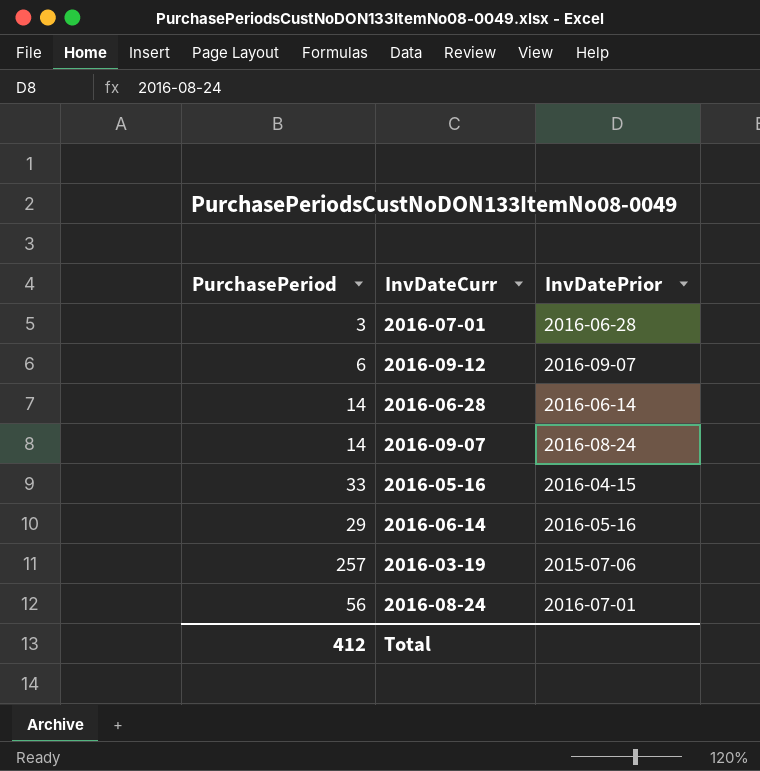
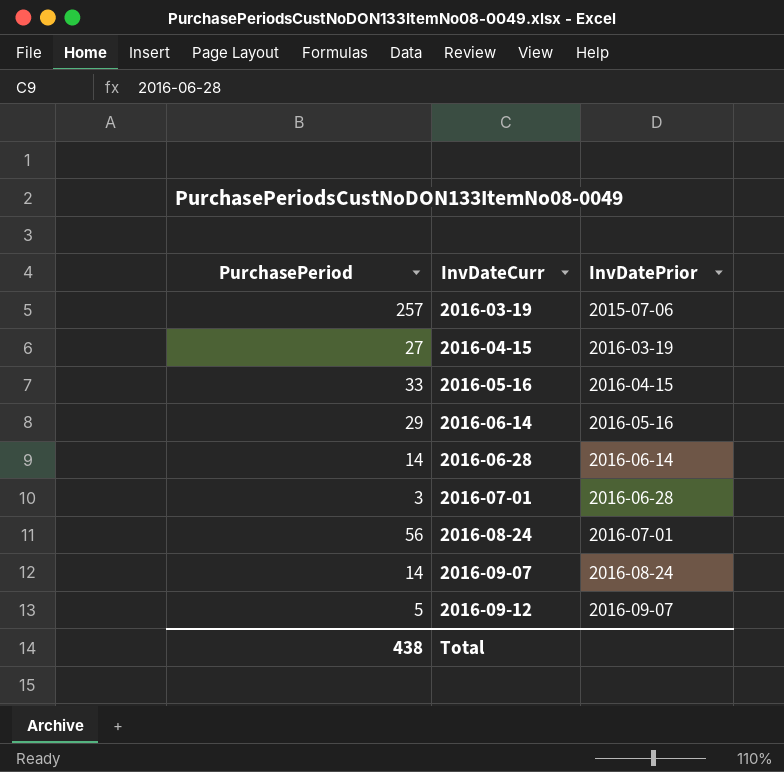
row order: none -> InvDateCurr ascending
row 2016-04-15: none -> 27 | 2016-03-19
2016-09-12 | PurchasePeriod: 6 -> 5
Total | PurchasePeriod: 412 -> 438

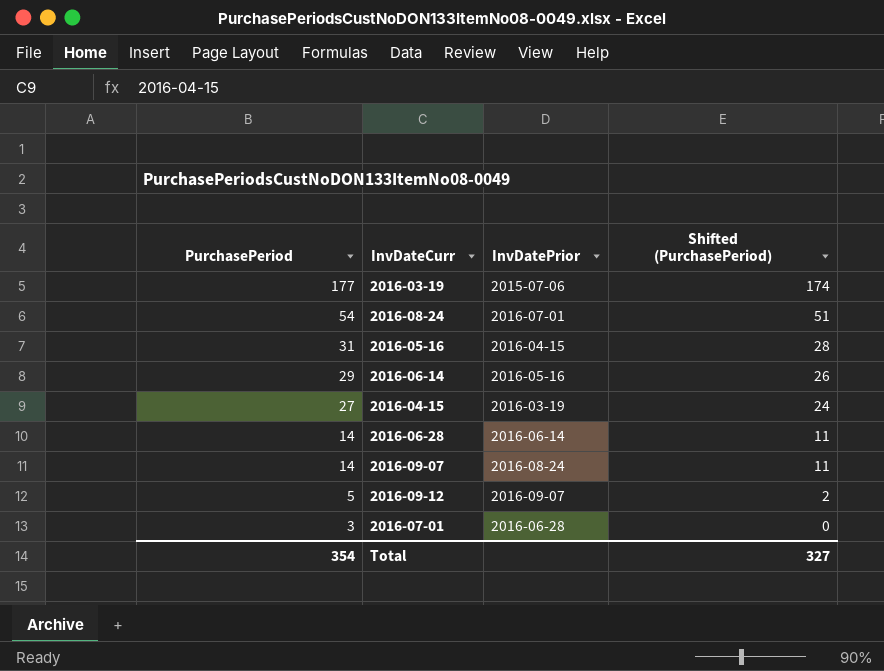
row order: InvDateCurr ascending -> PurchasePeriod descending
column Shifted (PurchasePeriod) | formula: none -> [PurchasePeriod] - 3
2016-03-19 | PurchasePeriod: 257 -> 177
2016-08-24 | PurchasePeriod: 56 -> 54
2016-05-16 | PurchasePeriod: 33 -> 31
Total | PurchasePeriod: 438 -> 354

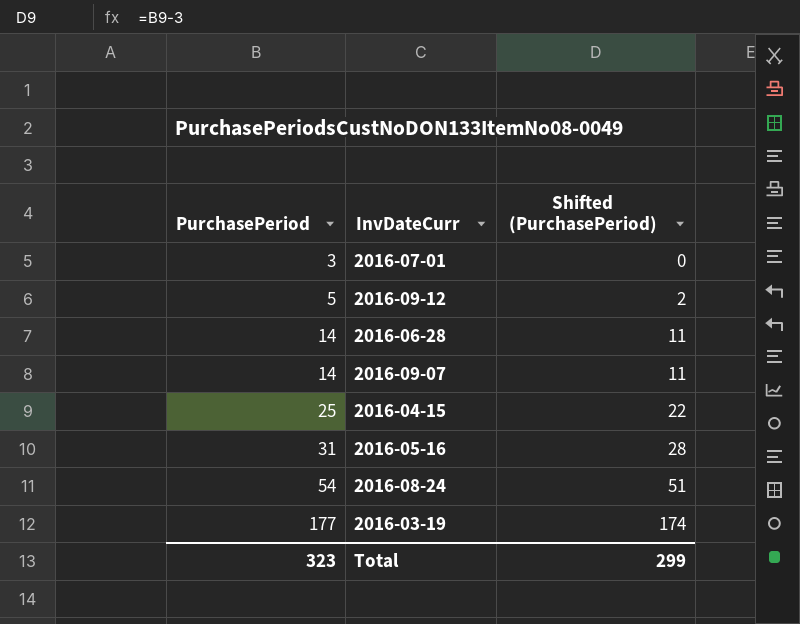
row order: PurchasePeriod descending -> PurchasePeriod ascending
column InvDatePrior | position: 3 -> none
row 2016-06-14: 29 | 2016-05-16 | 26 -> none
2016-04-15 | PurchasePeriod: 27 -> 25
2016-04-15 | Shifted (PurchasePeriod): 24 -> 22
Total | PurchasePeriod: 354 -> 323
Total | Shifted (PurchasePeriod): 327 -> 299

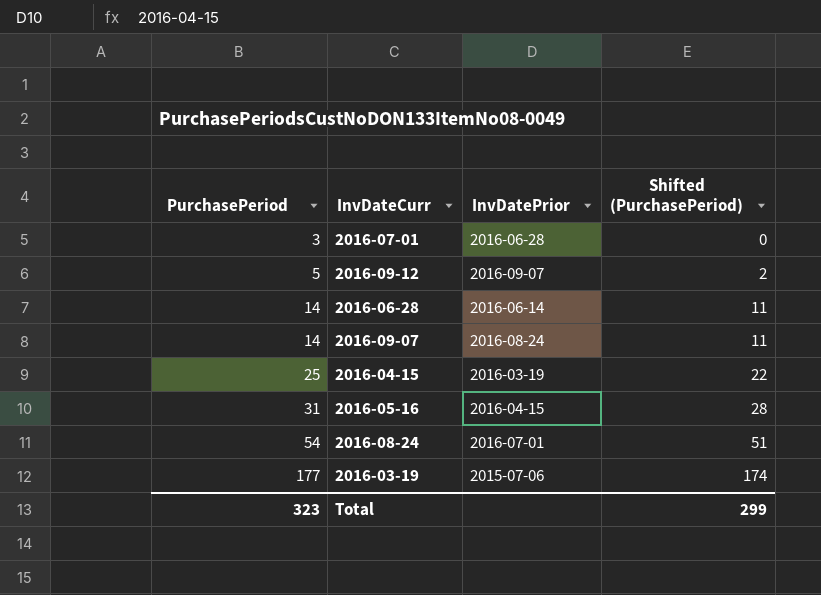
column InvDatePrior | position: none -> 3

